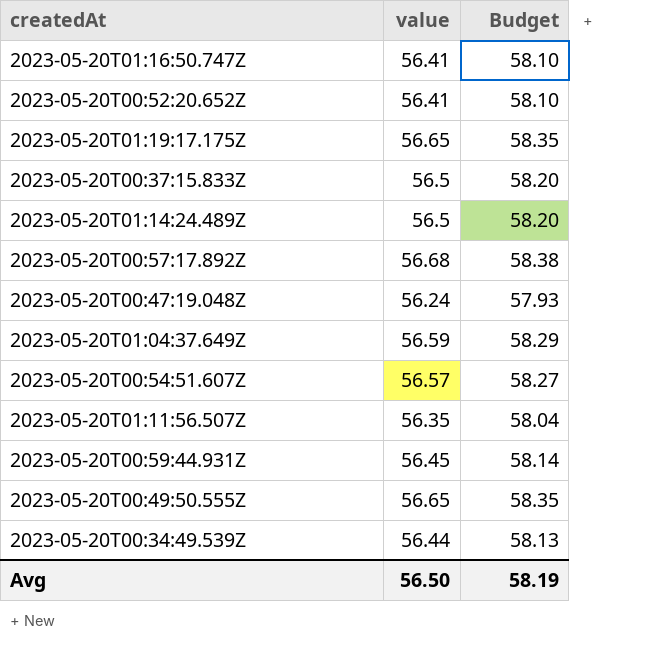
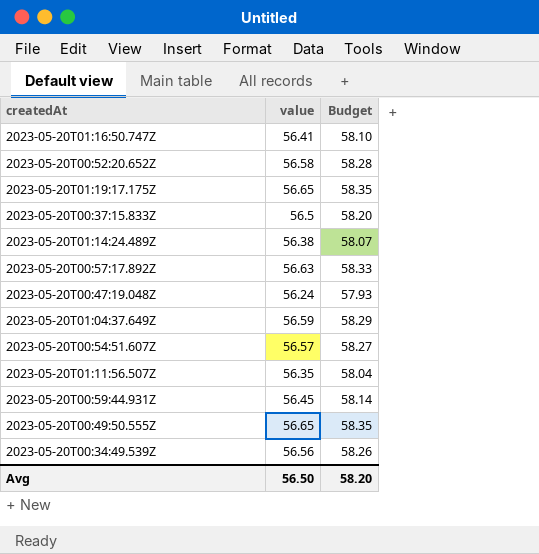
2023-05-20T00:52:20.652Z | value: 56.41 -> 56.58
2023-05-20T00:52:20.652Z | Budget: 58.10 -> 58.28
2023-05-20T01:14:24.489Z | value: 56.5 -> 56.38
2023-05-20T01:14:24.489Z | Budget: 58.20 -> 58.07
2023-05-20T00:57:17.892Z | value: 56.68 -> 56.63
2023-05-20T00:57:17.892Z | Budget: 58.38 -> 58.33
2023-05-20T00:34:49.539Z | value: 56.44 -> 56.56
2023-05-20T00:34:49.539Z | Budget: 58.13 -> 58.26
Avg | Budget: 58.19 -> 58.20

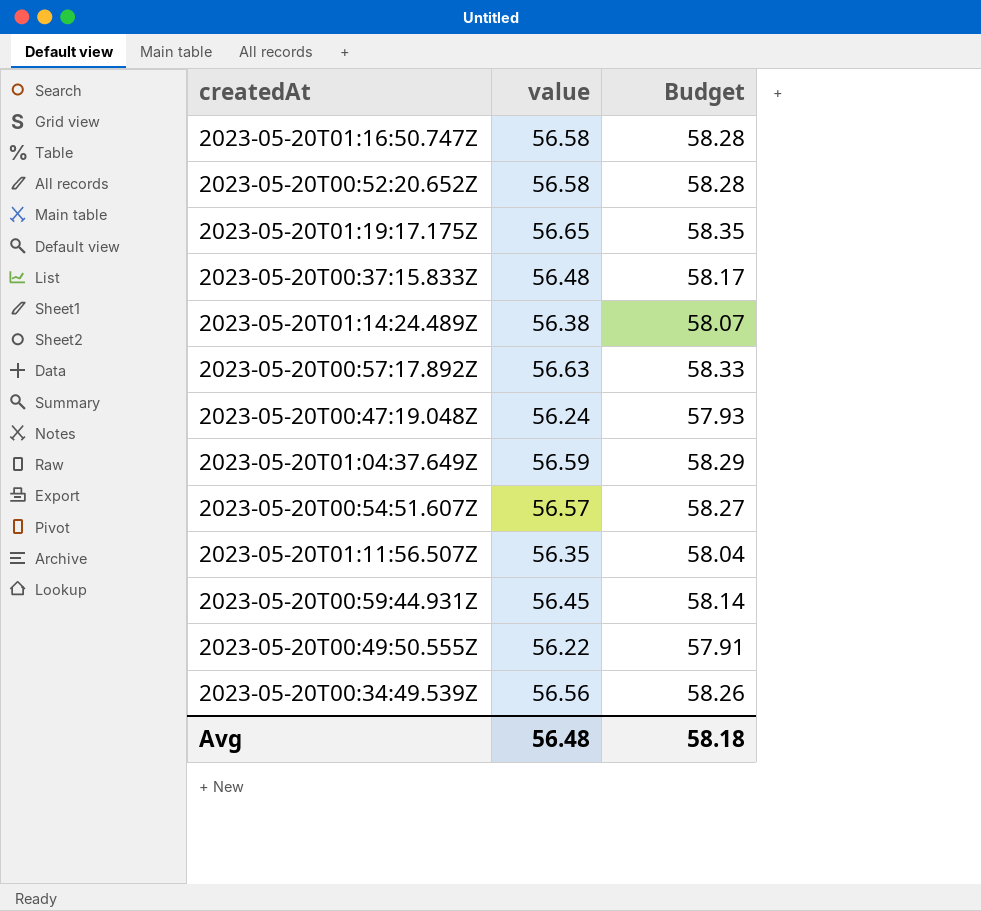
2023-05-20T01:16:50.747Z | value: 56.41 -> 56.58
2023-05-20T01:16:50.747Z | Budget: 58.10 -> 58.28
2023-05-20T00:37:15.833Z | value: 56.5 -> 56.48
2023-05-20T00:37:15.833Z | Budget: 58.20 -> 58.17
2023-05-20T00:49:50.555Z | value: 56.65 -> 56.22
2023-05-20T00:49:50.555Z | Budget: 58.35 -> 57.91
Avg | value: 56.50 -> 56.48
Avg | Budget: 58.20 -> 58.18

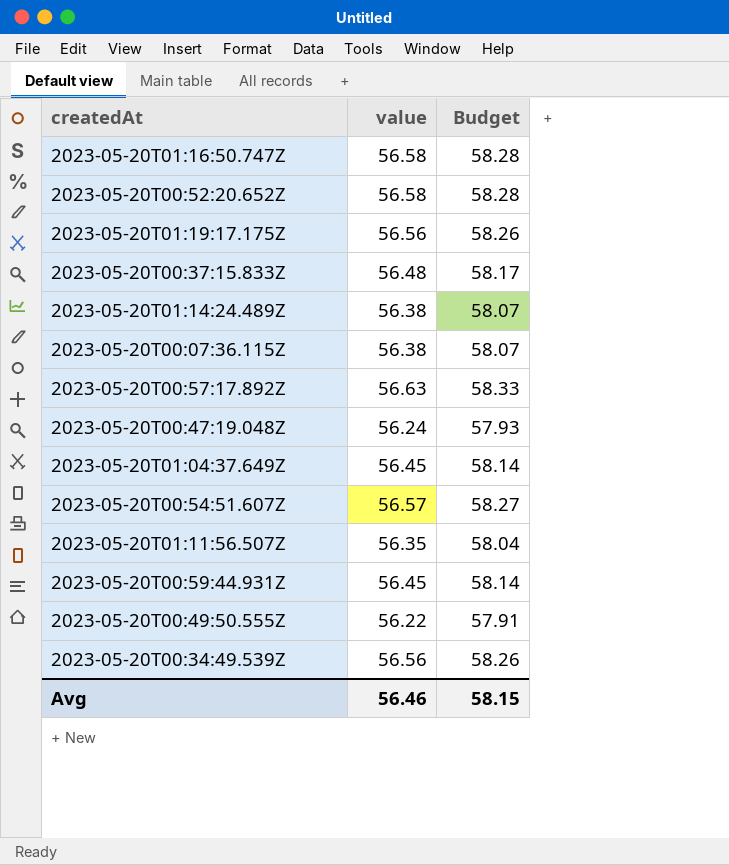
2023-05-20T01:19:17.175Z | value: 56.65 -> 56.56
2023-05-20T01:19:17.175Z | Budget: 58.35 -> 58.26
row 2023-05-20T00:07:36.115Z: none -> 56.38 | 58.07
2023-05-20T01:04:37.649Z | value: 56.59 -> 56.45
2023-05-20T01:04:37.649Z | Budget: 58.29 -> 58.14
Avg | value: 56.48 -> 56.46
Avg | Budget: 58.18 -> 58.15

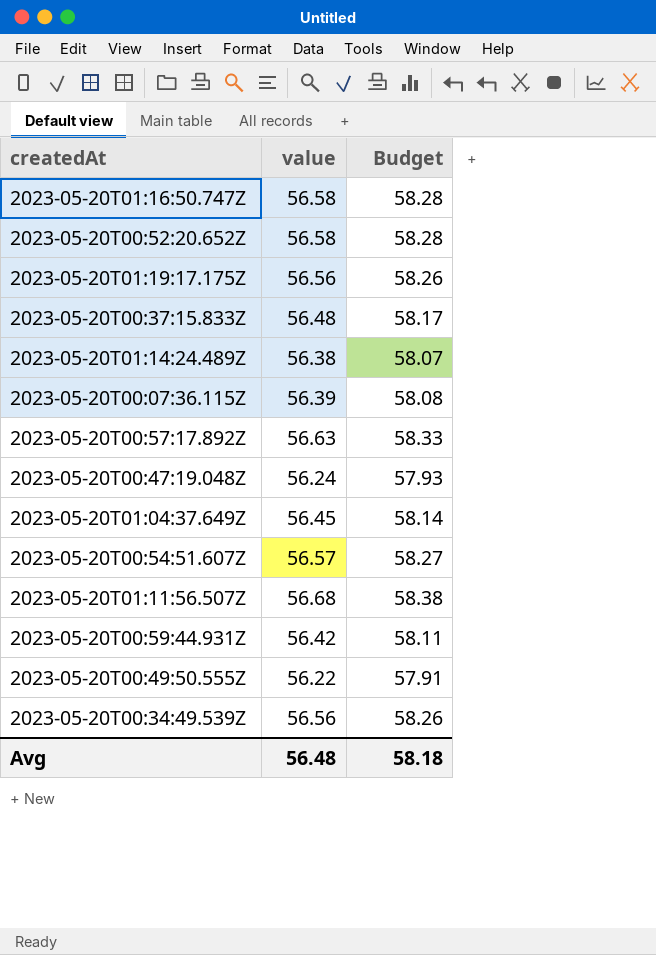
2023-05-20T00:07:36.115Z | value: 56.38 -> 56.39
2023-05-20T00:07:36.115Z | Budget: 58.07 -> 58.08
2023-05-20T01:11:56.507Z | value: 56.35 -> 56.68
2023-05-20T01:11:56.507Z | Budget: 58.04 -> 58.38
2023-05-20T00:59:44.931Z | value: 56.45 -> 56.42
2023-05-20T00:59:44.931Z | Budget: 58.14 -> 58.11
Avg | value: 56.46 -> 56.48
Avg | Budget: 58.15 -> 58.18

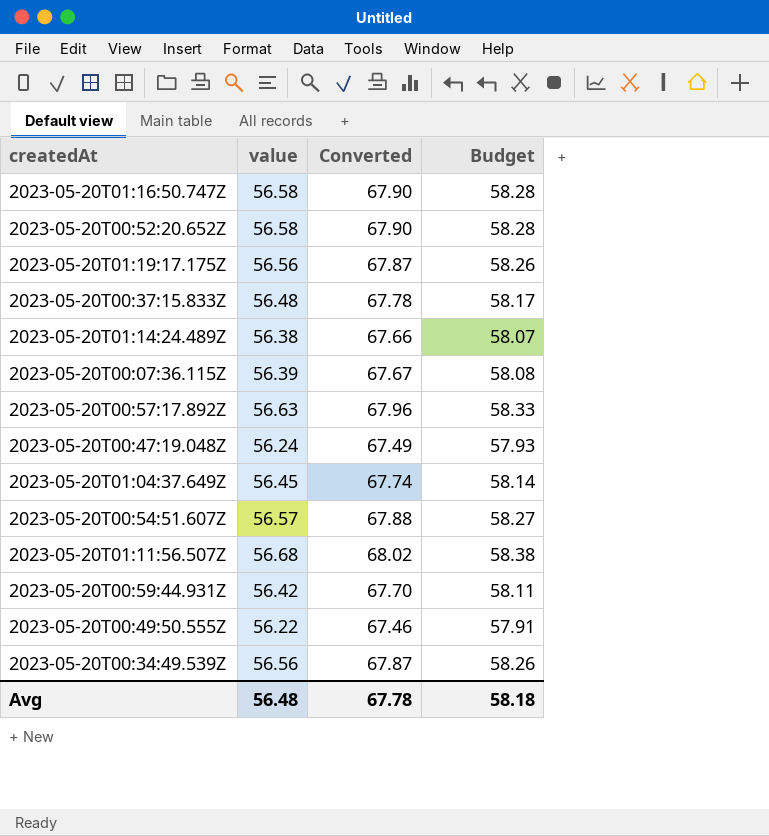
column Converted | formula: none -> [value] * 1.2

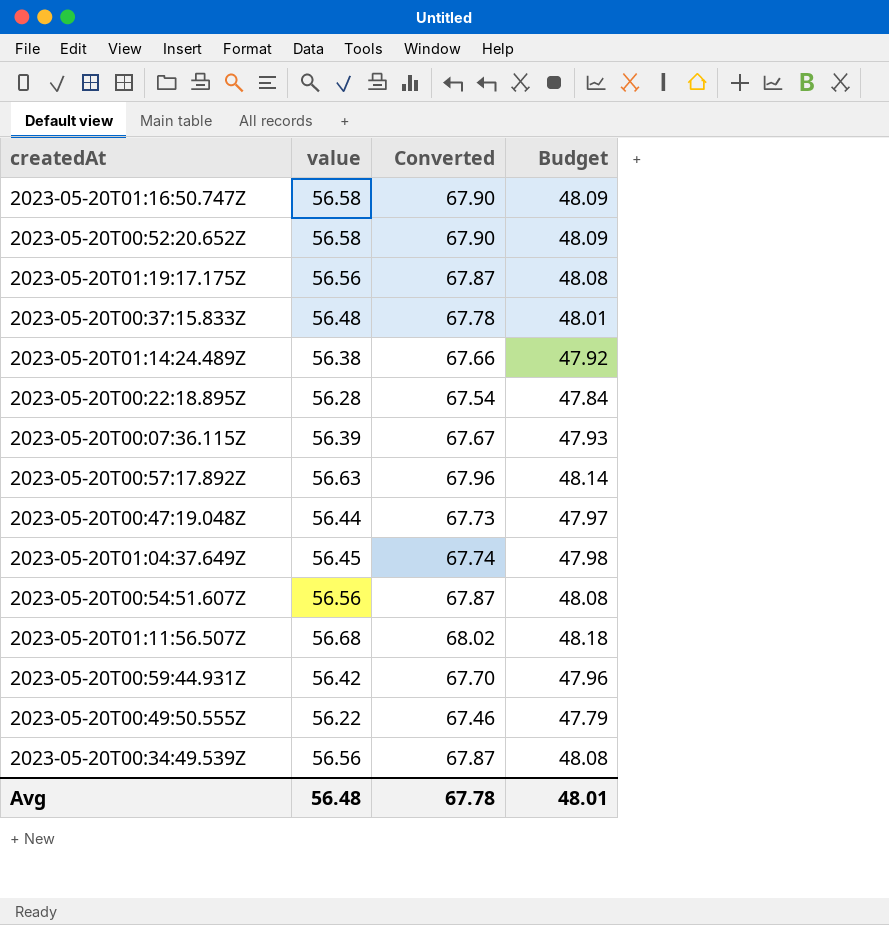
column Budget | formula: [value] * 1.03 -> [value] * 0.85
row 2023-05-20T00:22:18.895Z: none -> 56.28 | 67.54 | 47.84
2023-05-20T00:47:19.048Z | value: 56.24 -> 56.44
2023-05-20T00:47:19.048Z | Converted: 67.49 -> 67.73
2023-05-20T00:54:51.607Z | value: 56.57 -> 56.56
2023-05-20T00:54:51.607Z | Converted: 67.88 -> 67.87
Avg | Budget: 58.18 -> 48.01

